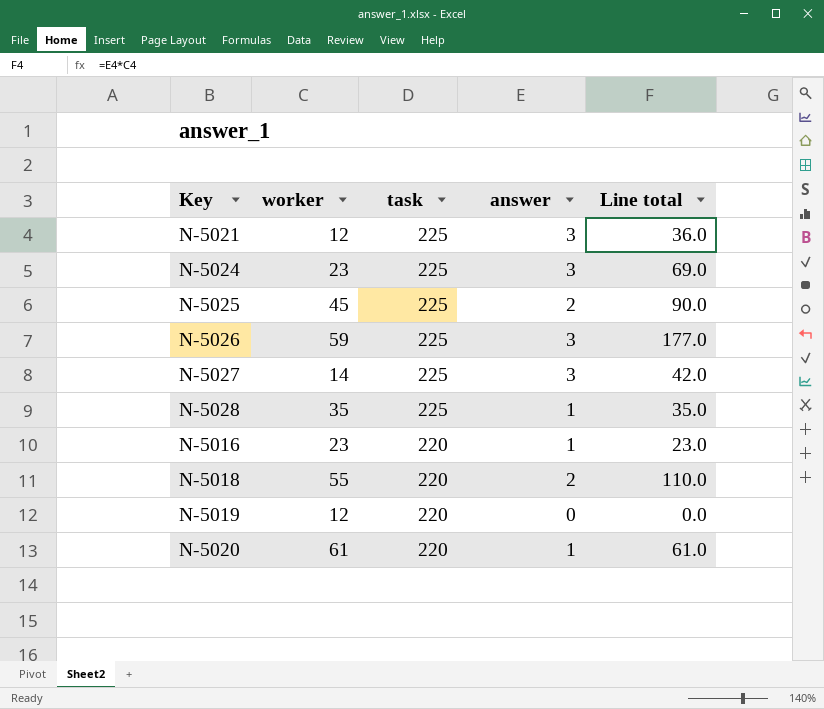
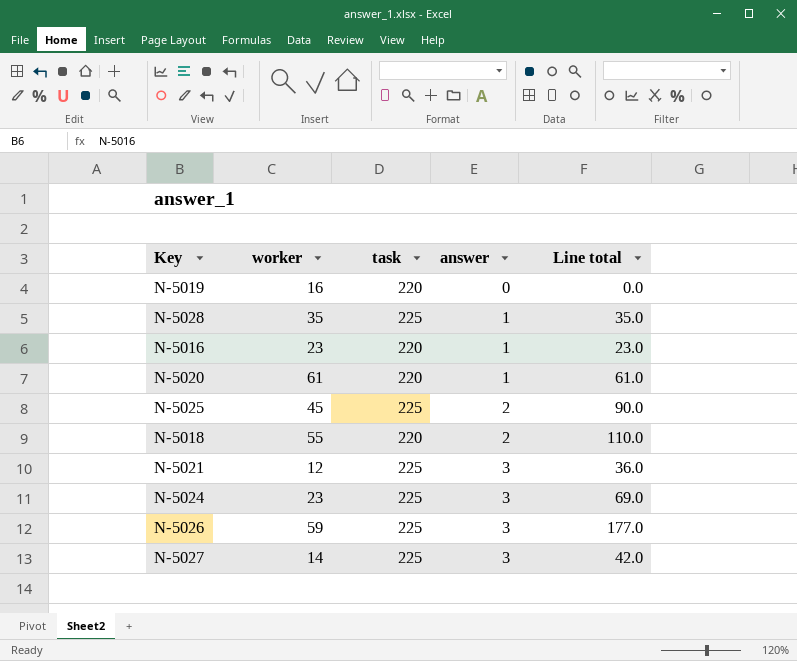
row order: task descending -> answer ascending
N-5019 | worker: 12 -> 16

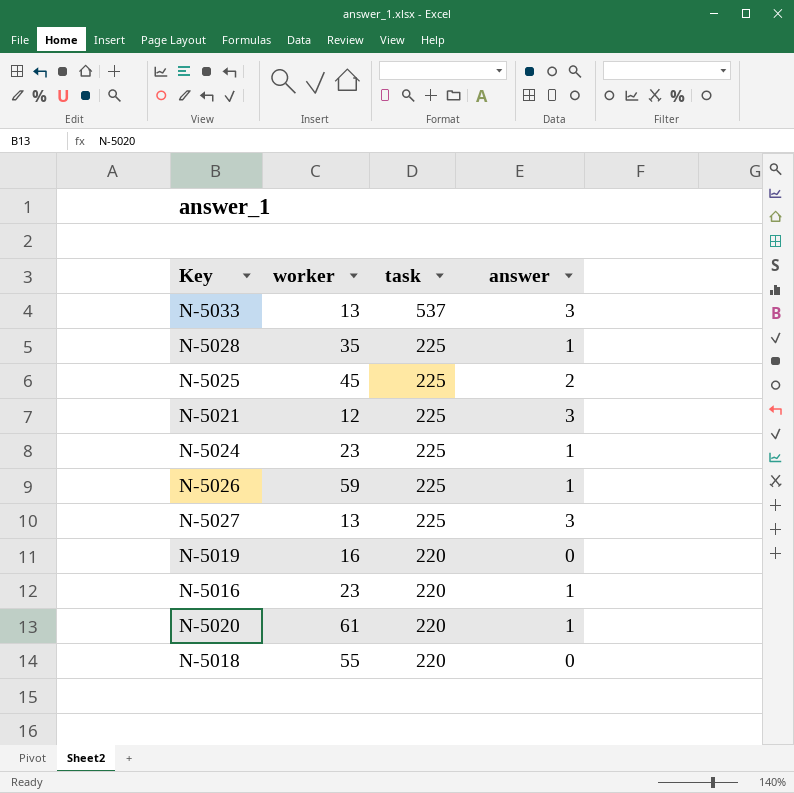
row order: answer ascending -> task descending
column Line total | formula: [worker] * [answer] -> none
row N-5033: none -> 13 | 537 | 3
N-5024 | answer: 3 -> 1
N-5026 | answer: 3 -> 1
N-5027 | worker: 14 -> 13
N-5018 | answer: 2 -> 0

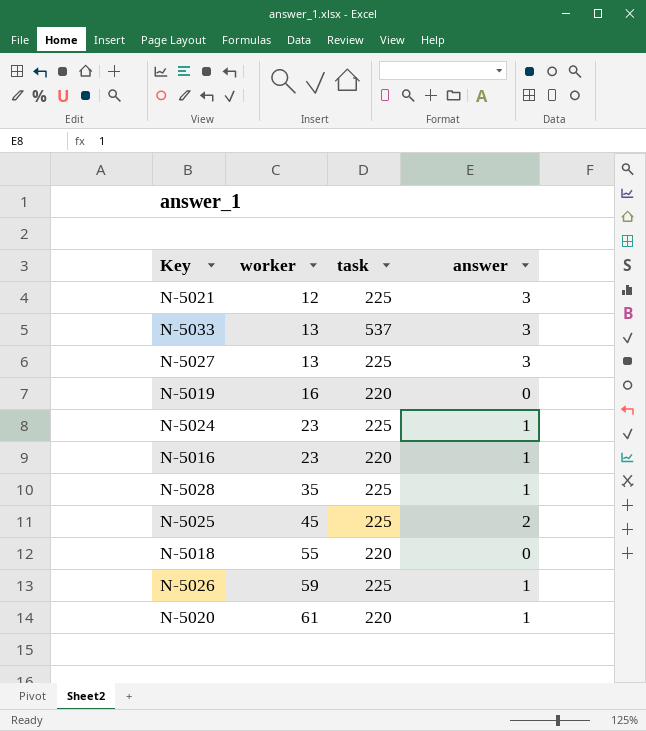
row order: task descending -> worker ascending

